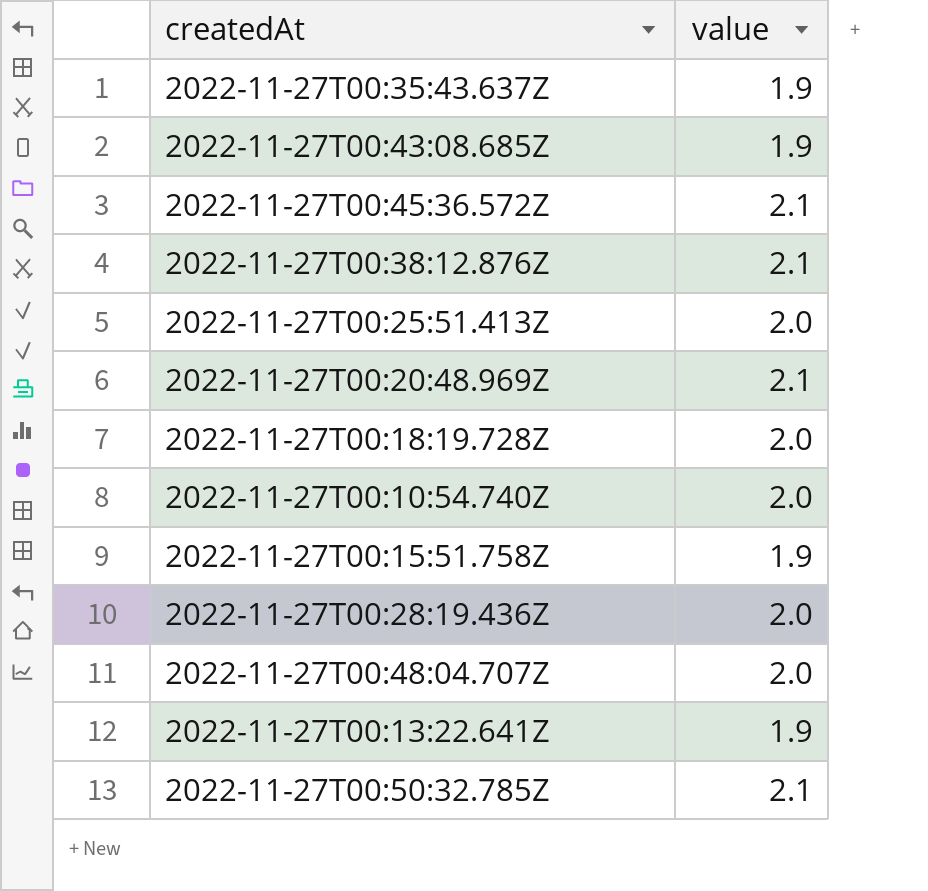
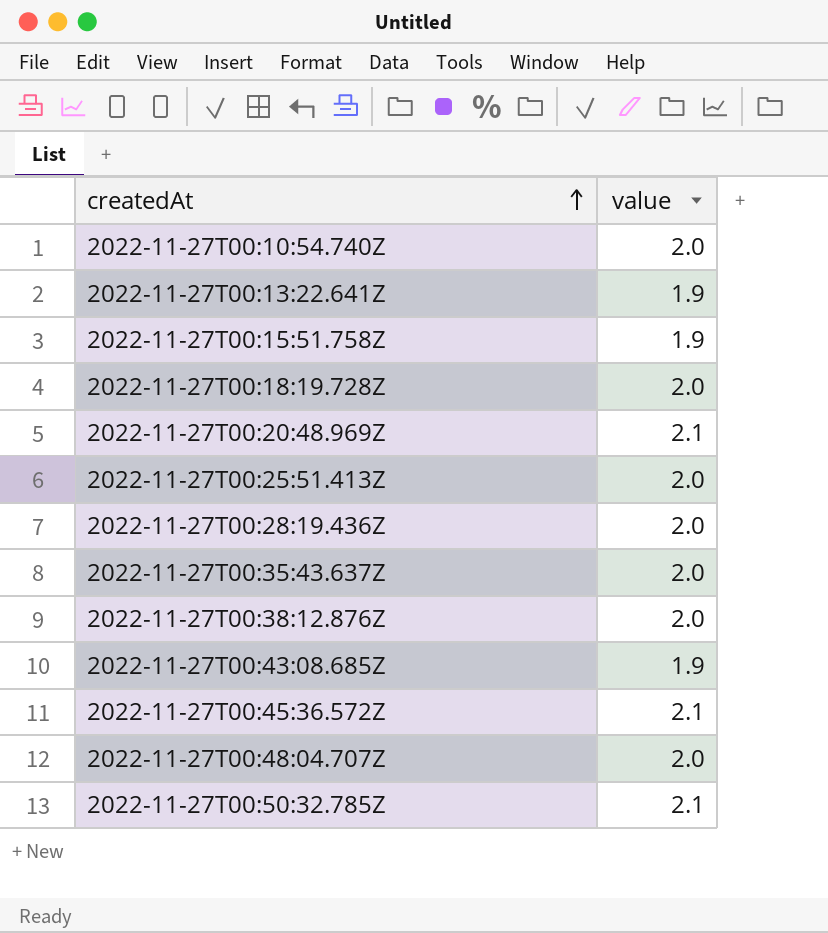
row order: none -> createdAt ascending
2022-11-27T00:35:43.637Z | value: 1.9 -> 2.0
2022-11-27T00:38:12.876Z | value: 2.1 -> 2.0

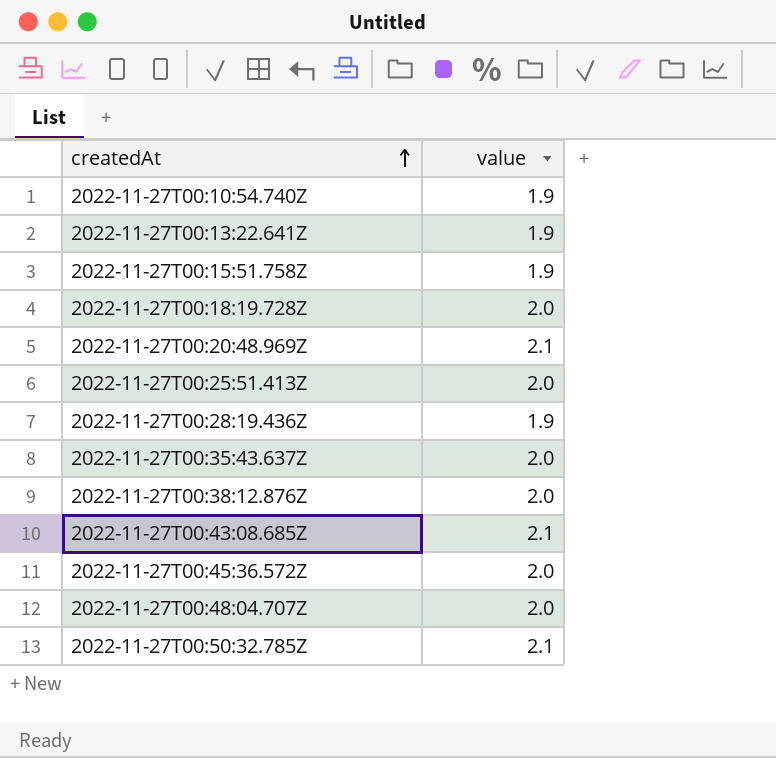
2022-11-27T00:10:54.740Z | value: 2.0 -> 1.9
2022-11-27T00:28:19.436Z | value: 2.0 -> 1.9
2022-11-27T00:43:08.685Z | value: 1.9 -> 2.1
2022-11-27T00:45:36.572Z | value: 2.1 -> 2.0

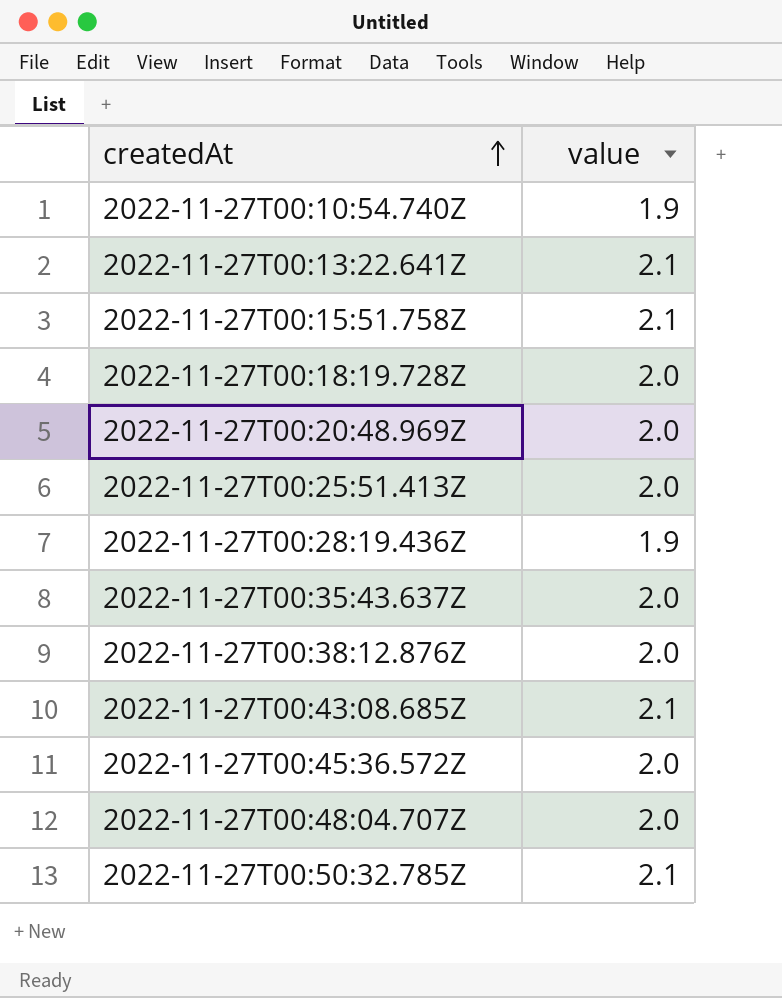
2022-11-27T00:13:22.641Z | value: 1.9 -> 2.1
2022-11-27T00:15:51.758Z | value: 1.9 -> 2.1
2022-11-27T00:20:48.969Z | value: 2.1 -> 2.0

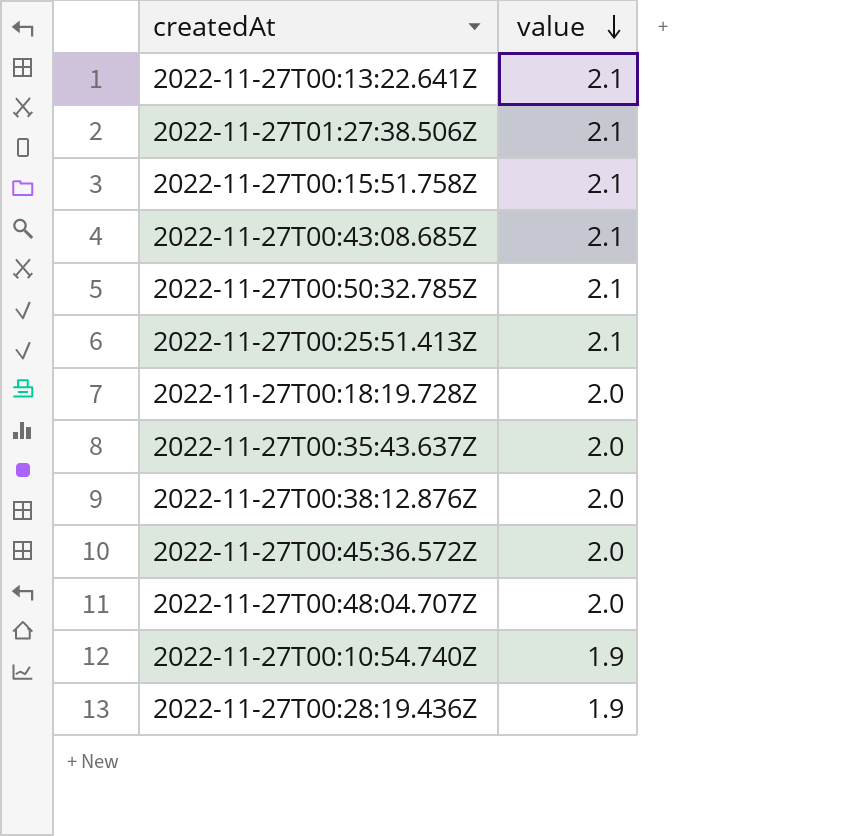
row order: createdAt ascending -> value descending
row 2022-11-27T00:20:48.969Z: 2.0 -> none
row 2022-11-27T01:27:38.506Z: none -> 2.1
2022-11-27T00:25:51.413Z | value: 2.0 -> 2.1

